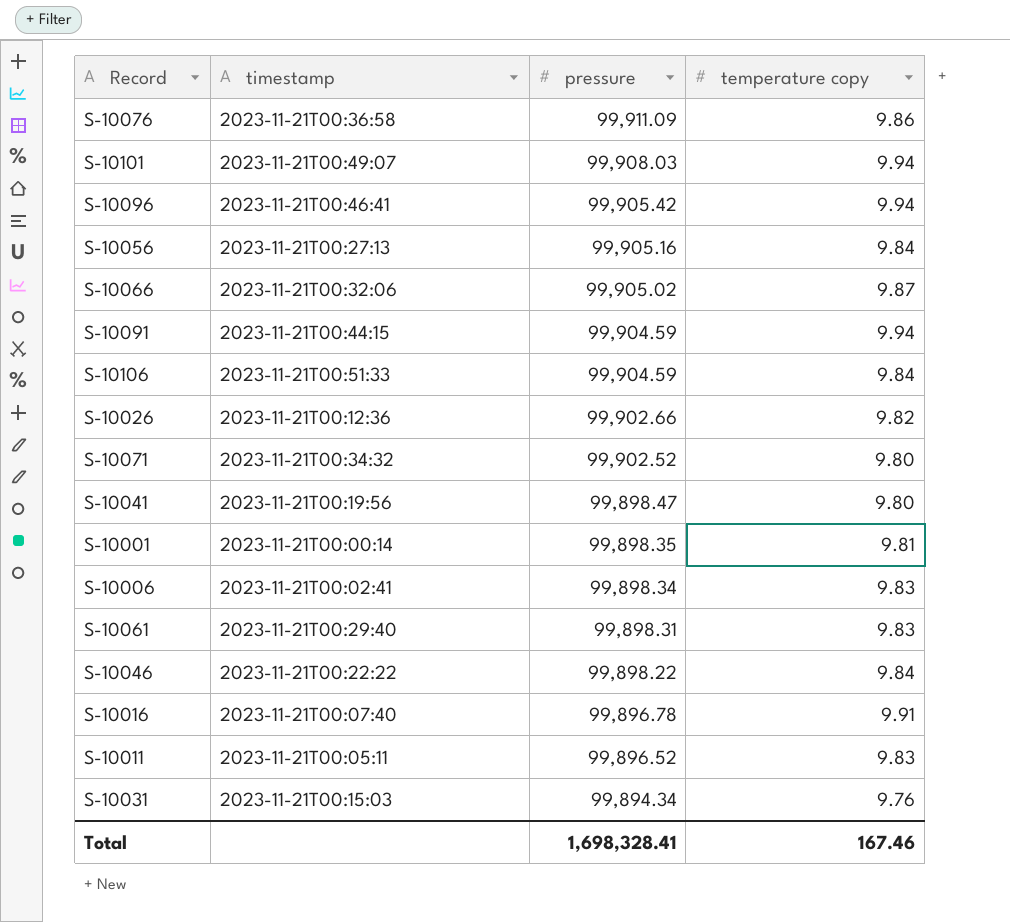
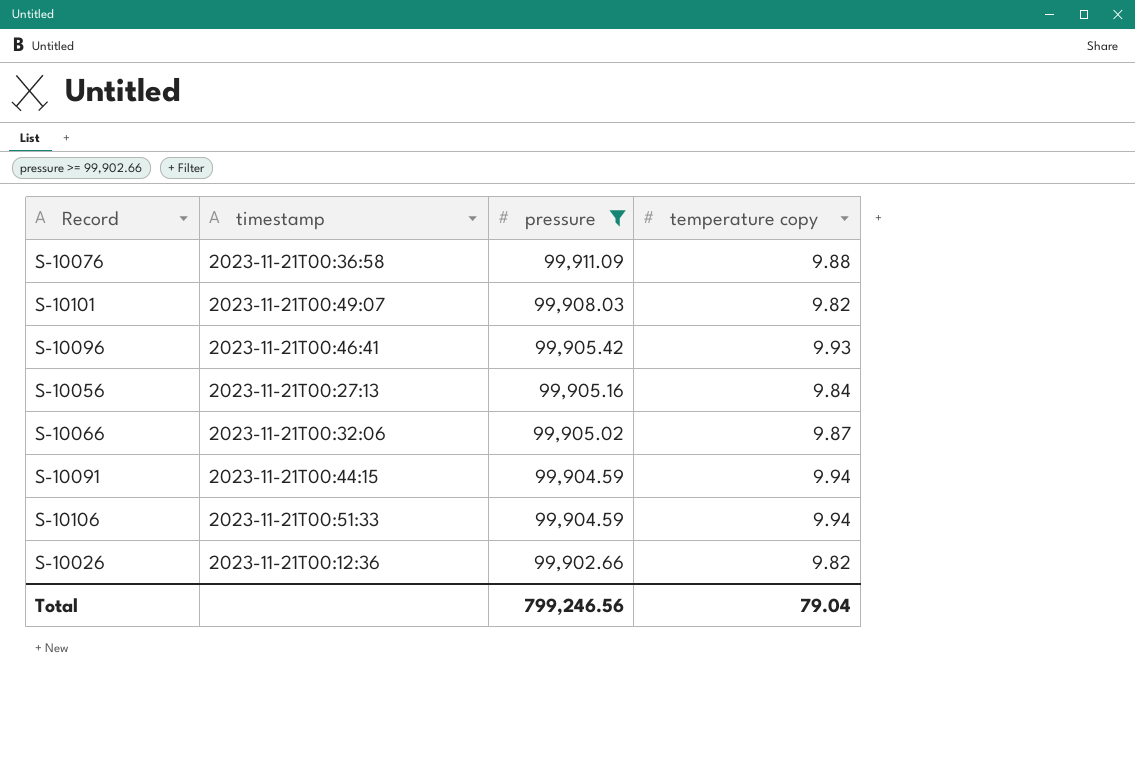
filter: none -> pressure >= 99,902.66
S-10076 | temperature copy: 9.86 -> 9.88
S-10101 | temperature copy: 9.94 -> 9.82
S-10096 | temperature copy: 9.94 -> 9.93
S-10106 | temperature copy: 9.84 -> 9.94
Total | pressure: 1,698,328.41 -> 799,246.56
Total | temperature copy: 167.46 -> 79.04

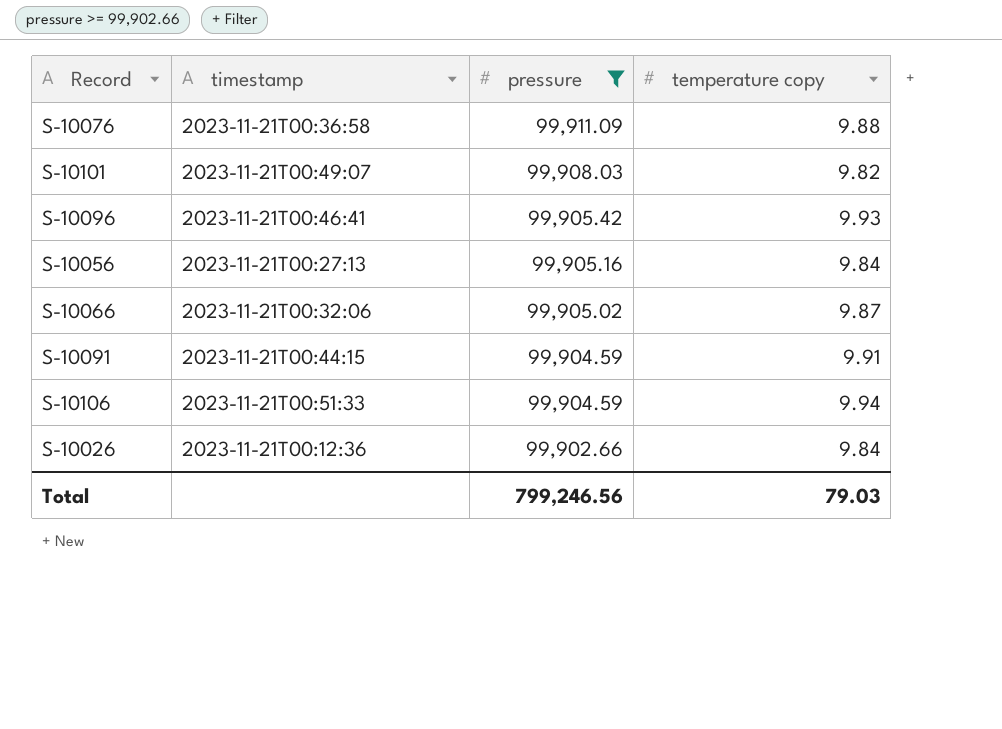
S-10091 | temperature copy: 9.94 -> 9.91
S-10026 | temperature copy: 9.82 -> 9.84
Total | temperature copy: 79.04 -> 79.03

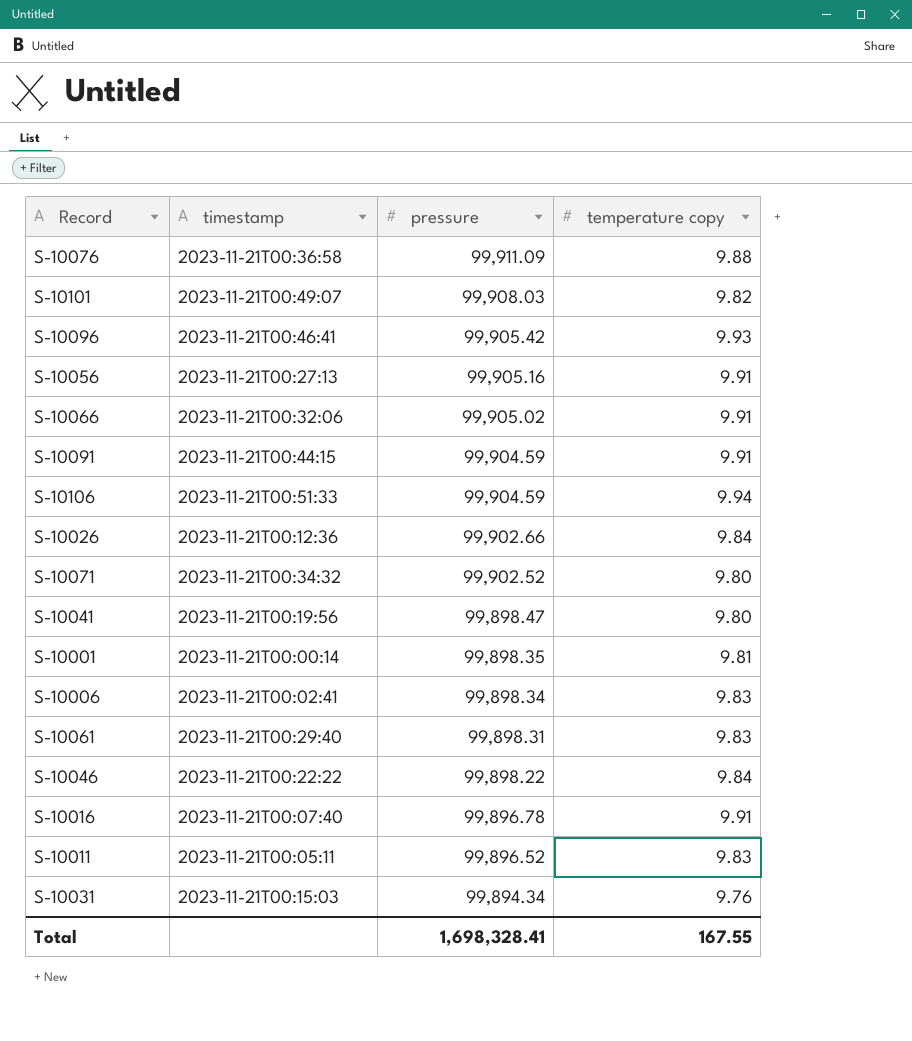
filter: pressure >= 99,902.66 -> none
S-10056 | temperature copy: 9.84 -> 9.91
S-10066 | temperature copy: 9.87 -> 9.91
Total | pressure: 799,246.56 -> 1,698,328.41
Total | temperature copy: 79.03 -> 167.55

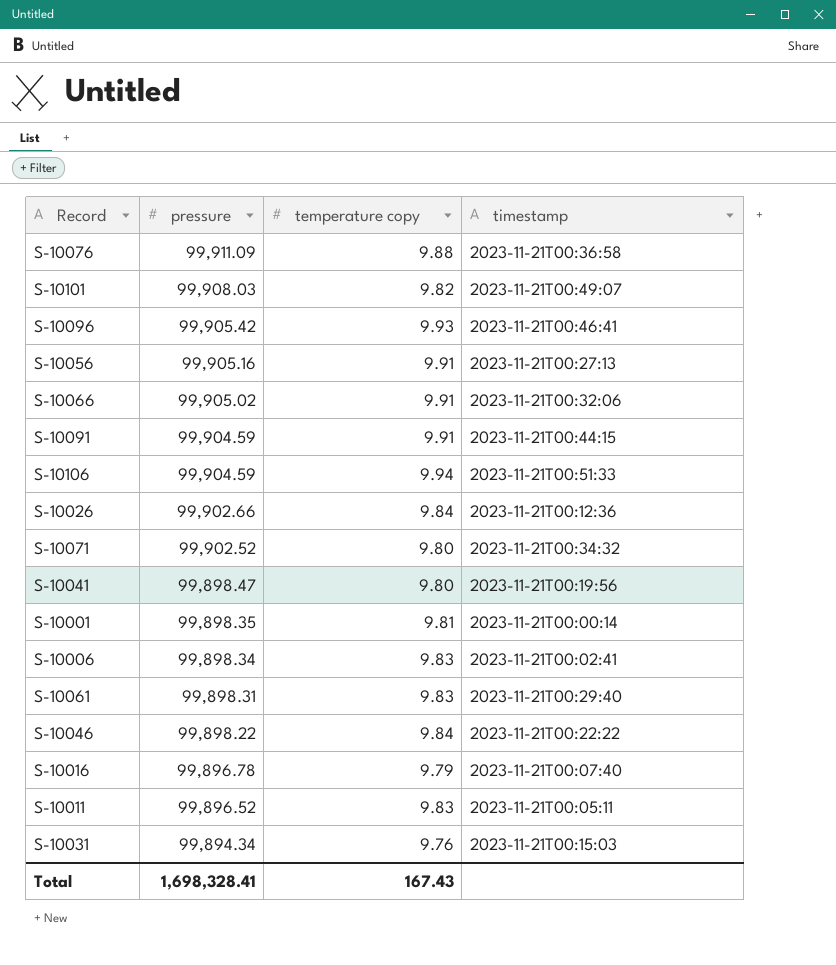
column timestamp | position: 2 -> 4
S-10016 | temperature copy: 9.91 -> 9.79
Total | temperature copy: 167.55 -> 167.43

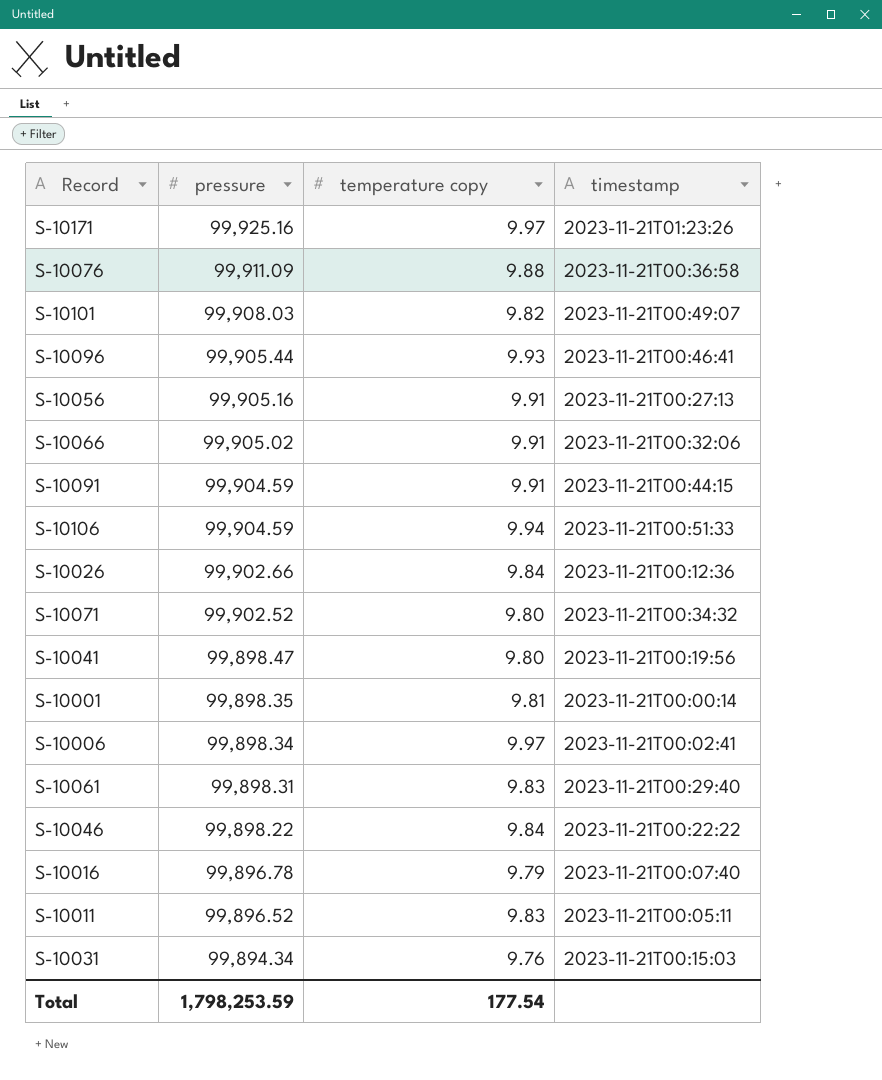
row S-10171: none -> 99,925.16 | 9.97 | 2023-11-21T01:23:26
S-10096 | pressure: 99,905.42 -> 99,905.44
S-10006 | temperature copy: 9.83 -> 9.97
Total | pressure: 1,698,328.41 -> 1,798,253.59
Total | temperature copy: 167.43 -> 177.54

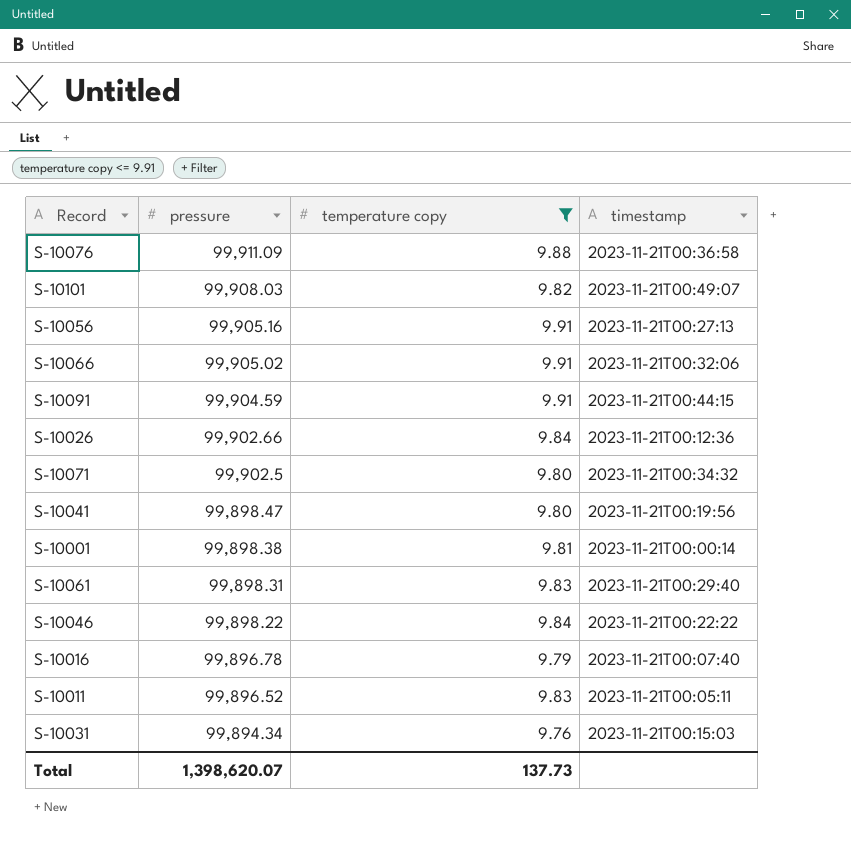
filter: none -> temperature copy <= 9.91
S-10071 | pressure: 99,902.52 -> 99,902.5
S-10001 | pressure: 99,898.35 -> 99,898.38
Total | pressure: 1,798,253.59 -> 1,398,620.07
Total | temperature copy: 177.54 -> 137.73

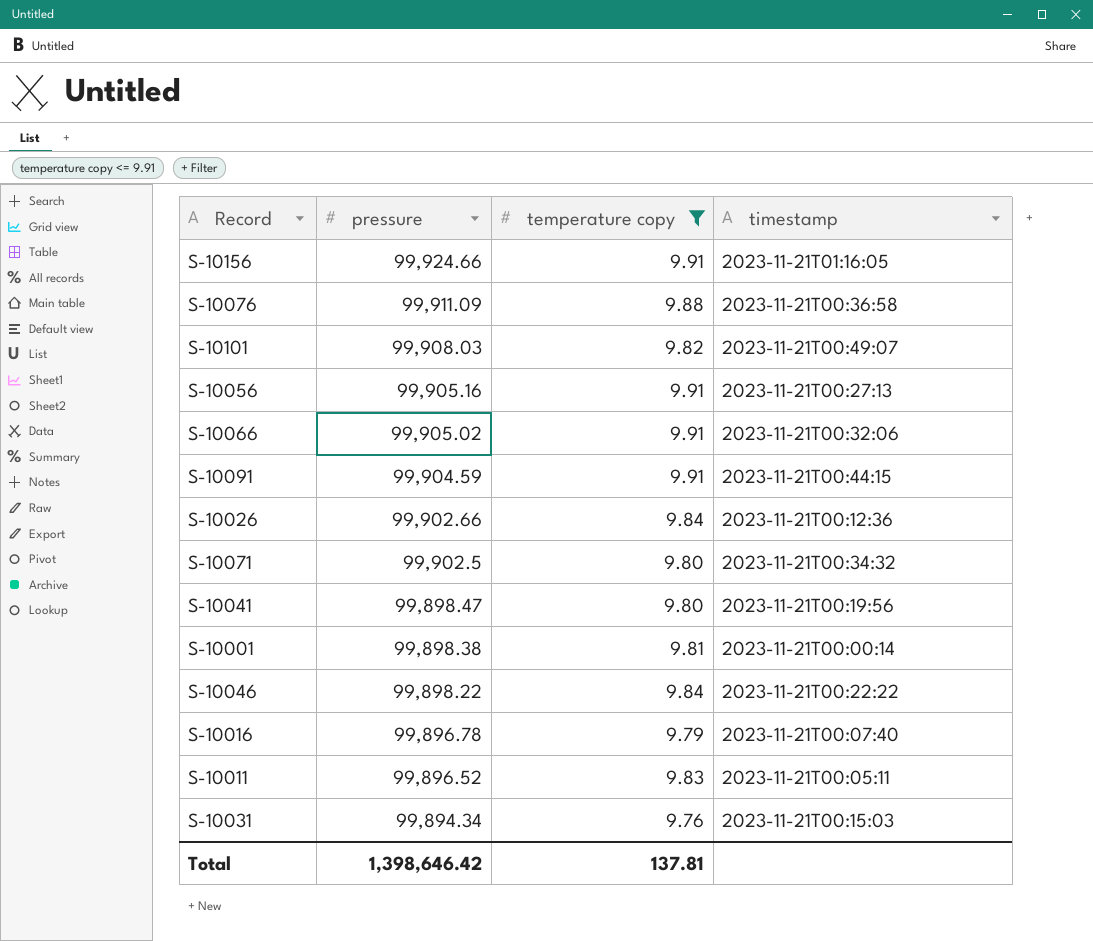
row S-10061: 99,898.31 | 9.83 | 2023-11-21T00:29:40 -> none
row S-10156: none -> 99,924.66 | 9.91 | 2023-11-21T01:16:05
Total | pressure: 1,398,620.07 -> 1,398,646.42
Total | temperature copy: 137.73 -> 137.81

